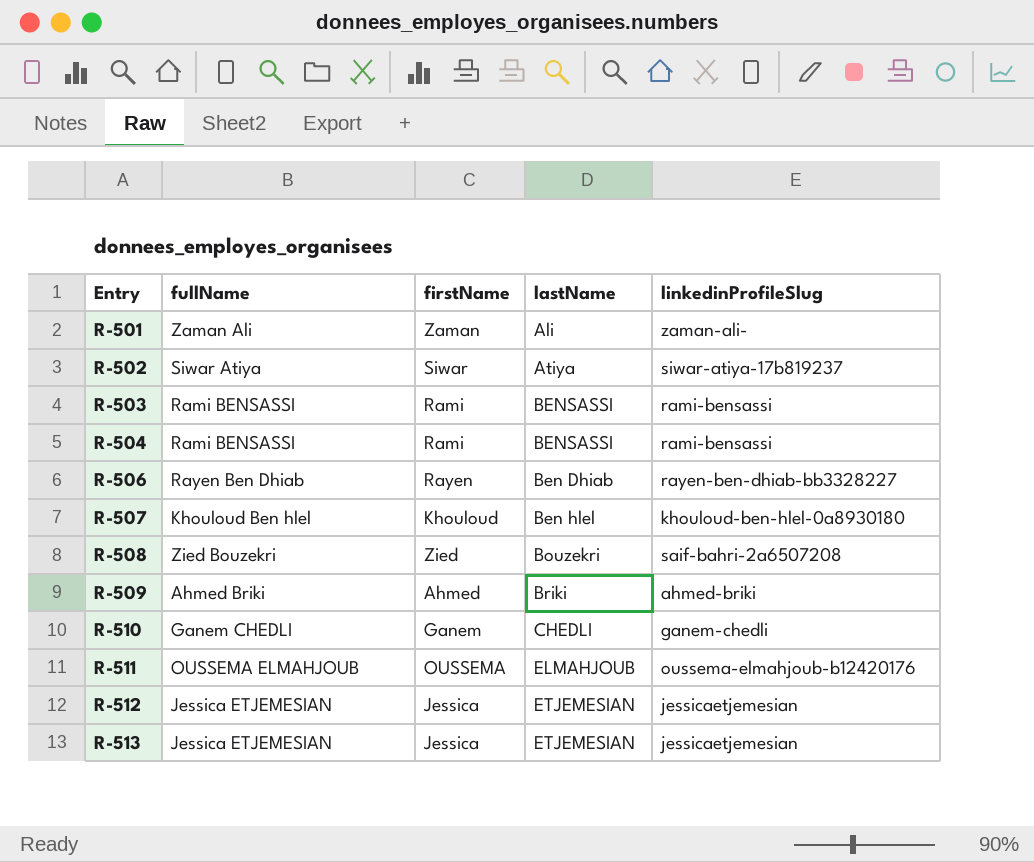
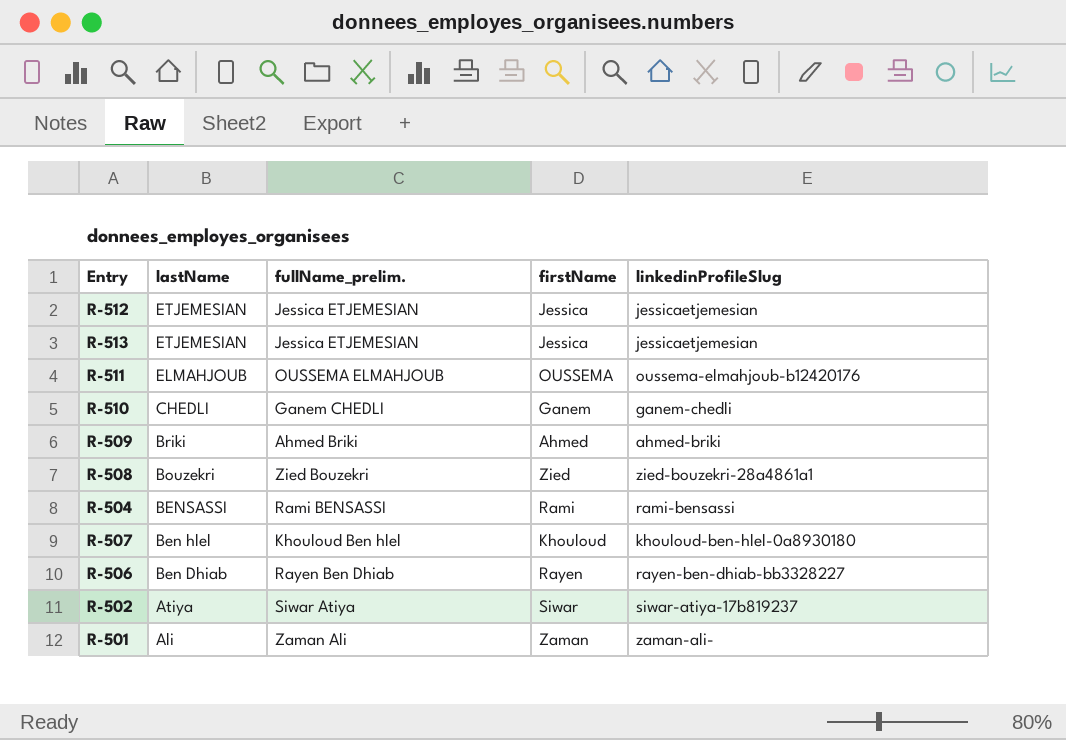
row order: Entry ascending -> lastName descending
column lastName | position: 4 -> 2
column name: fullName -> fullName_prelim.
row R-503: Rami BENSASSI | Rami | BENSASSI | rami-bensassi -> none
R-508 | linkedinProfileSlug: saif-bahri-2a6507208 -> zied-bouzekri-28a4861a1

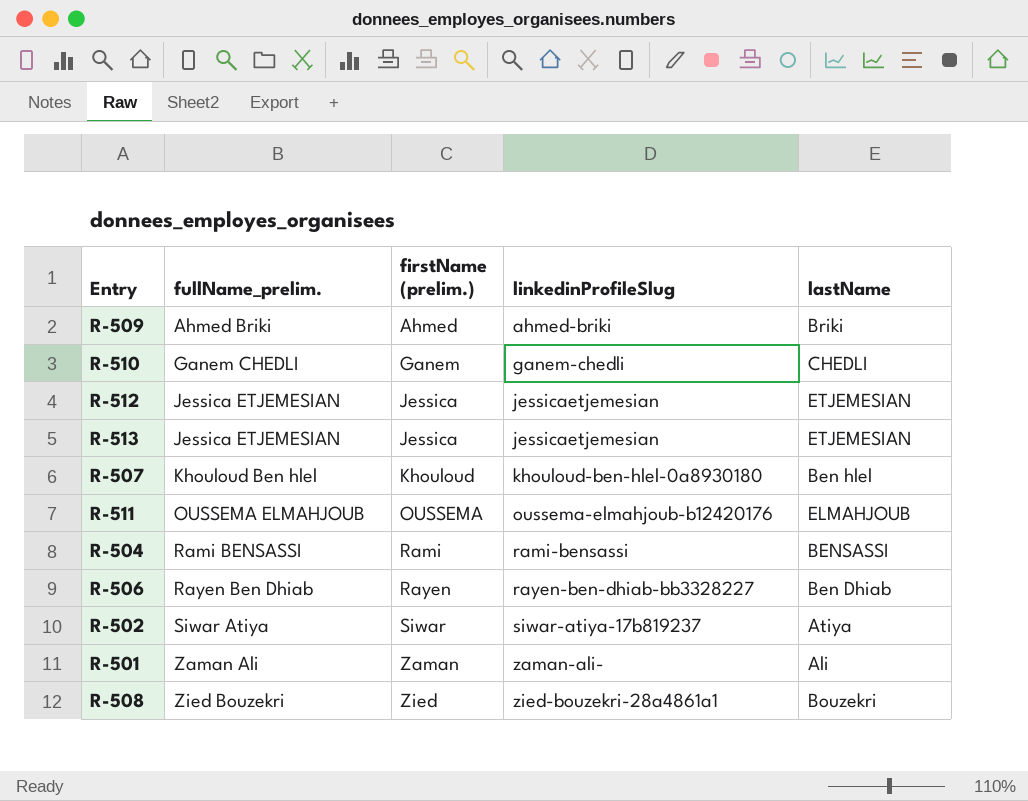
row order: lastName descending -> fullName_prelim. ascending
column name: firstName -> firstName (prelim.)
column lastName | position: 2 -> 5

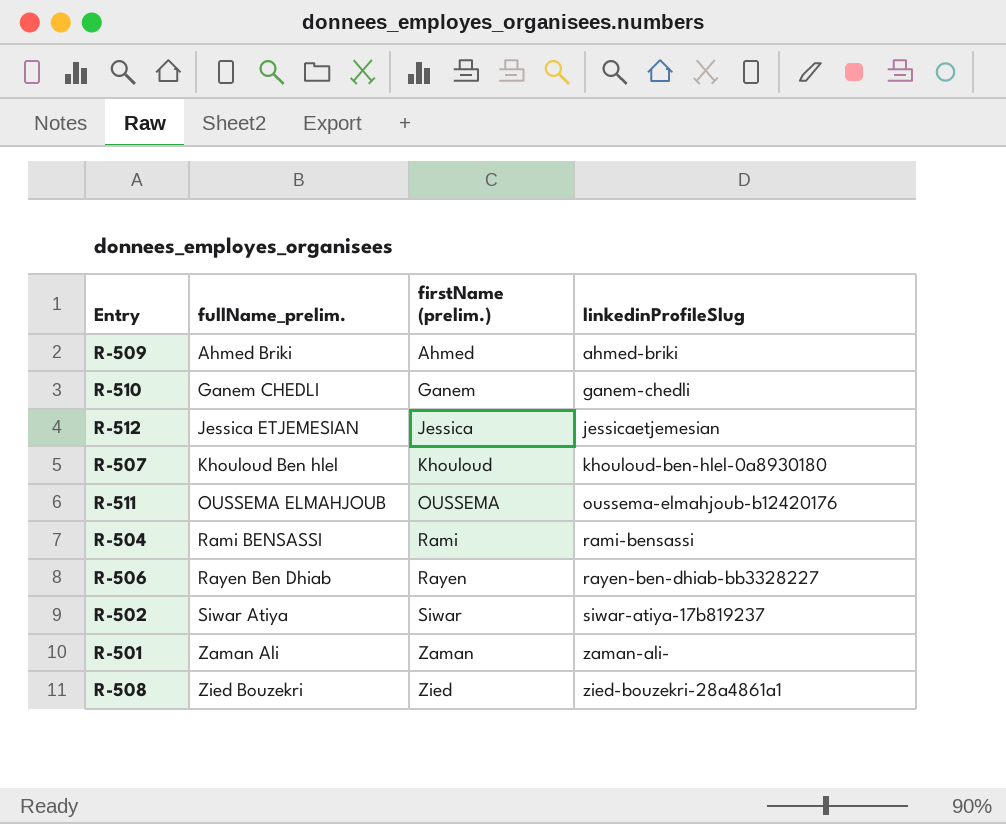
column lastName | position: 5 -> none
row R-513: Jessica ETJEMESIAN | Jessica | jessicaetjemesian | ETJEMESIAN -> none

